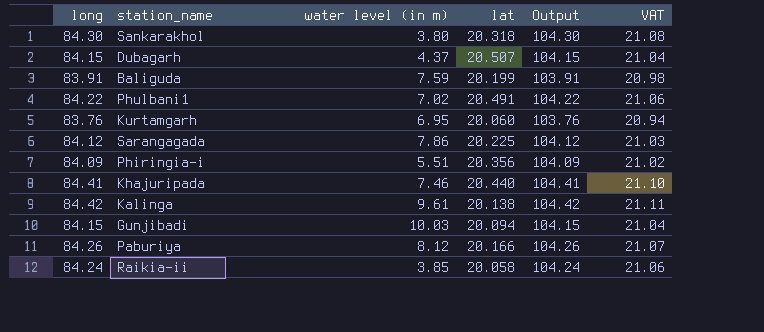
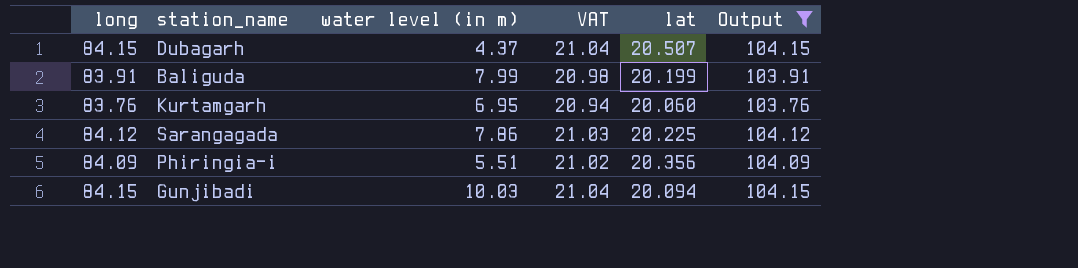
filter: none -> Output <= 104.15
column VAT | position: 6 -> 4
Baliguda | water level (in m): 7.59 -> 7.99

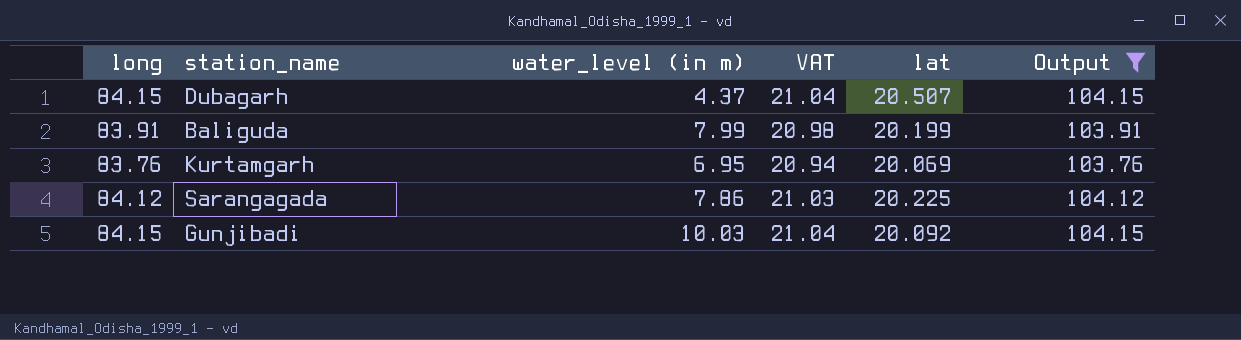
column name: water level (in m) -> water_level (in m)
row Phiringia-i: 84.09 | 5.51 | 21.02 | 20.356 | 104.09 -> none
Kurtamgarh | lat: 20.060 -> 20.069
Gunjibadi | lat: 20.094 -> 20.092

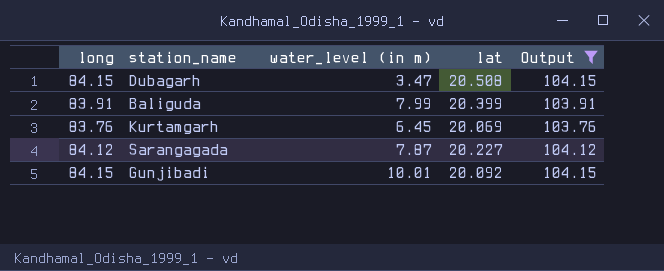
column VAT | formula: [long] * 0.25 -> none
Dubagarh | water_level (in m): 4.37 -> 3.47
Dubagarh | lat: 20.507 -> 20.508
Baliguda | lat: 20.199 -> 20.399
Kurtamgarh | water_level (in m): 6.95 -> 6.45
Sarangagada | water_level (in m): 7.86 -> 7.87
Sarangagada | lat: 20.225 -> 20.227
Gunjibadi | water_level (in m): 10.03 -> 10.01

